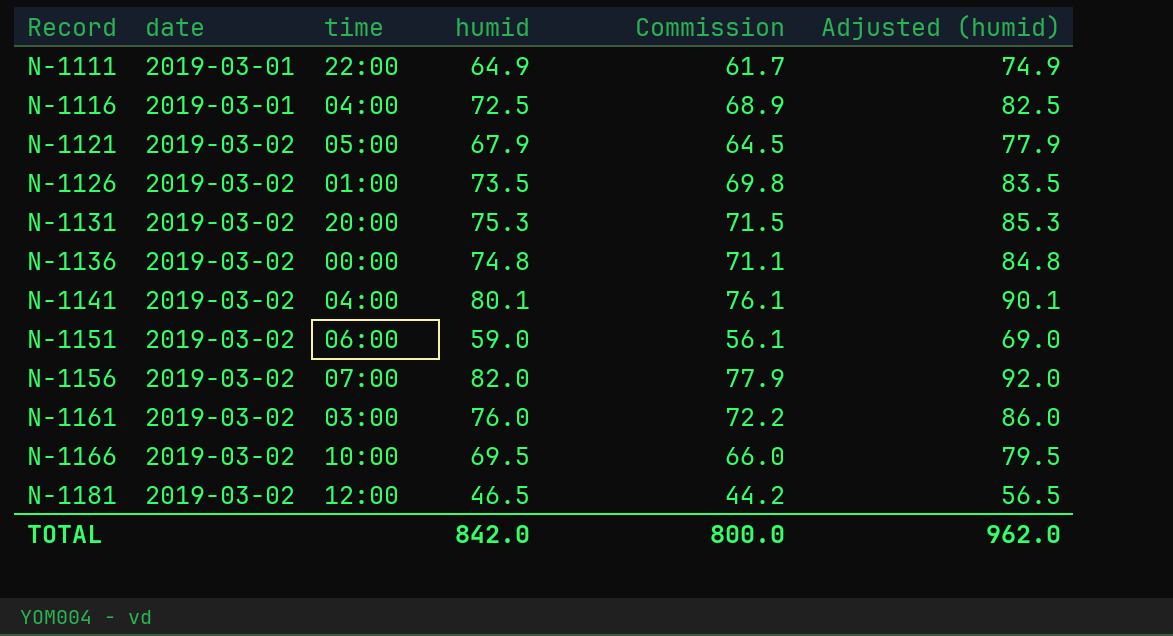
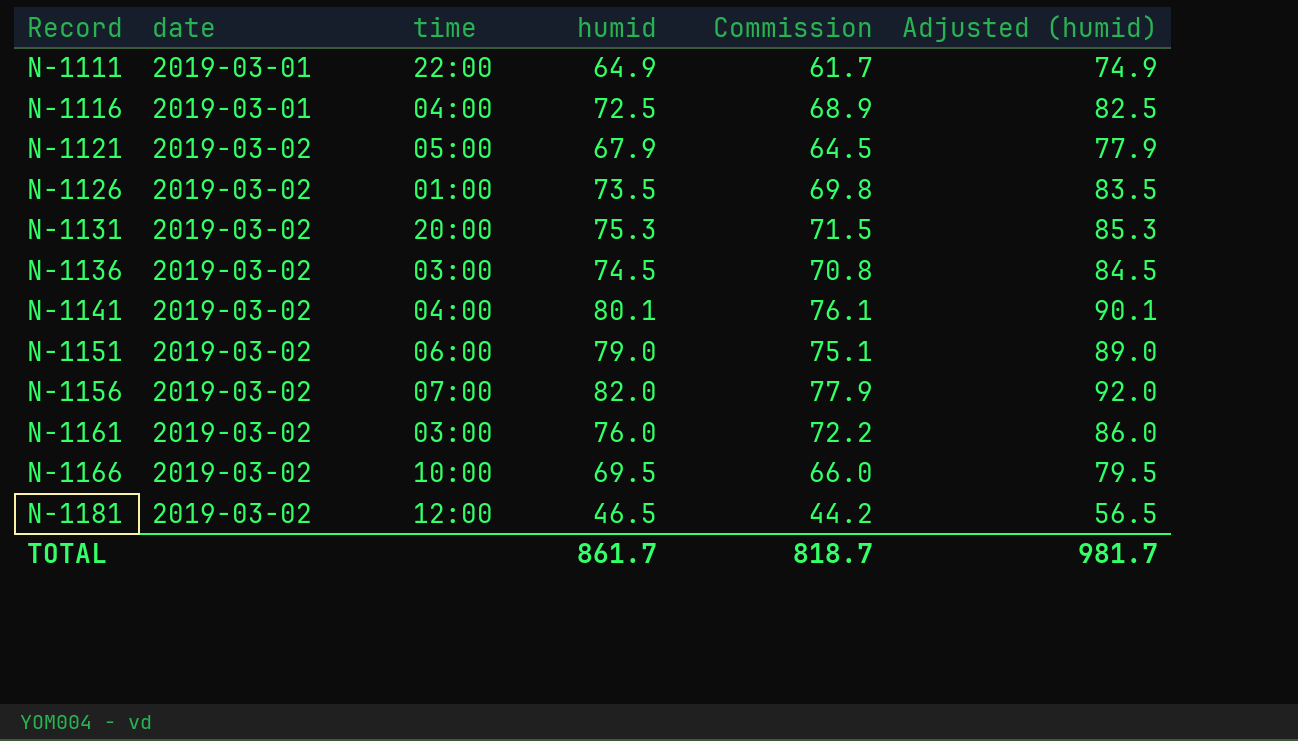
N-1136 | time: 00:00 -> 03:00
N-1136 | humid: 74.8 -> 74.5
N-1136 | Commission: 71.1 -> 70.8
N-1136 | Adjusted (humid): 84.8 -> 84.5
N-1151 | humid: 59.0 -> 79.0
N-1151 | Commission: 56.1 -> 75.1
N-1151 | Adjusted (humid): 69.0 -> 89.0
TOTAL | humid: 842.0 -> 861.7
TOTAL | Commission: 800.0 -> 818.7
TOTAL | Adjusted (humid): 962.0 -> 981.7

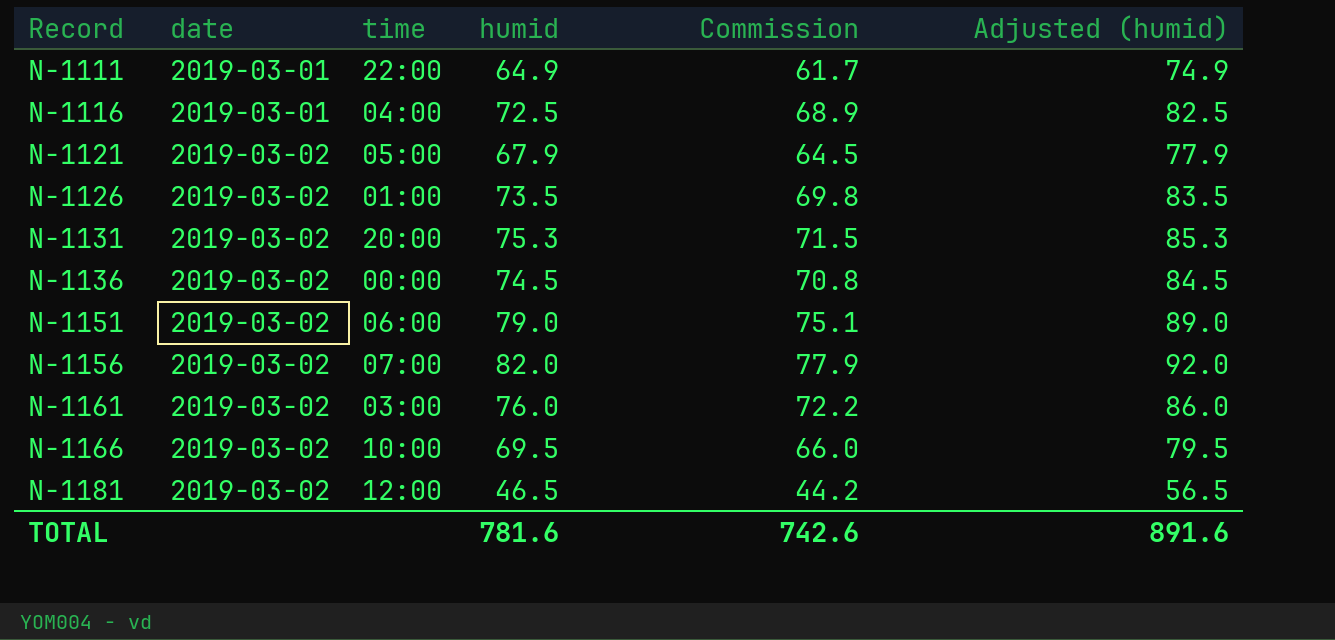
row N-1141: 2019-03-02 | 04:00 | 80.1 | 76.1 | 90.1 -> none
N-1136 | time: 03:00 -> 00:00
TOTAL | humid: 861.7 -> 781.6
TOTAL | Commission: 818.7 -> 742.6
TOTAL | Adjusted (humid): 981.7 -> 891.6

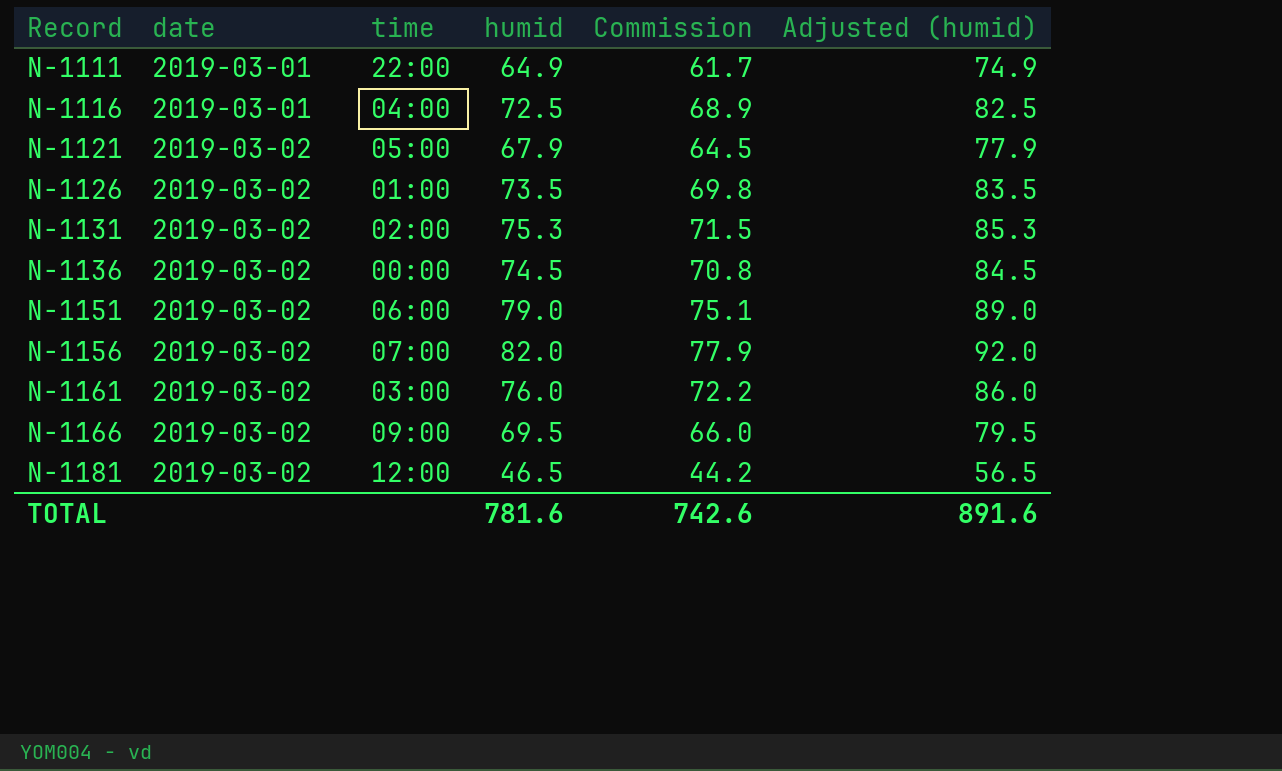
N-1131 | time: 20:00 -> 02:00
N-1166 | time: 10:00 -> 09:00

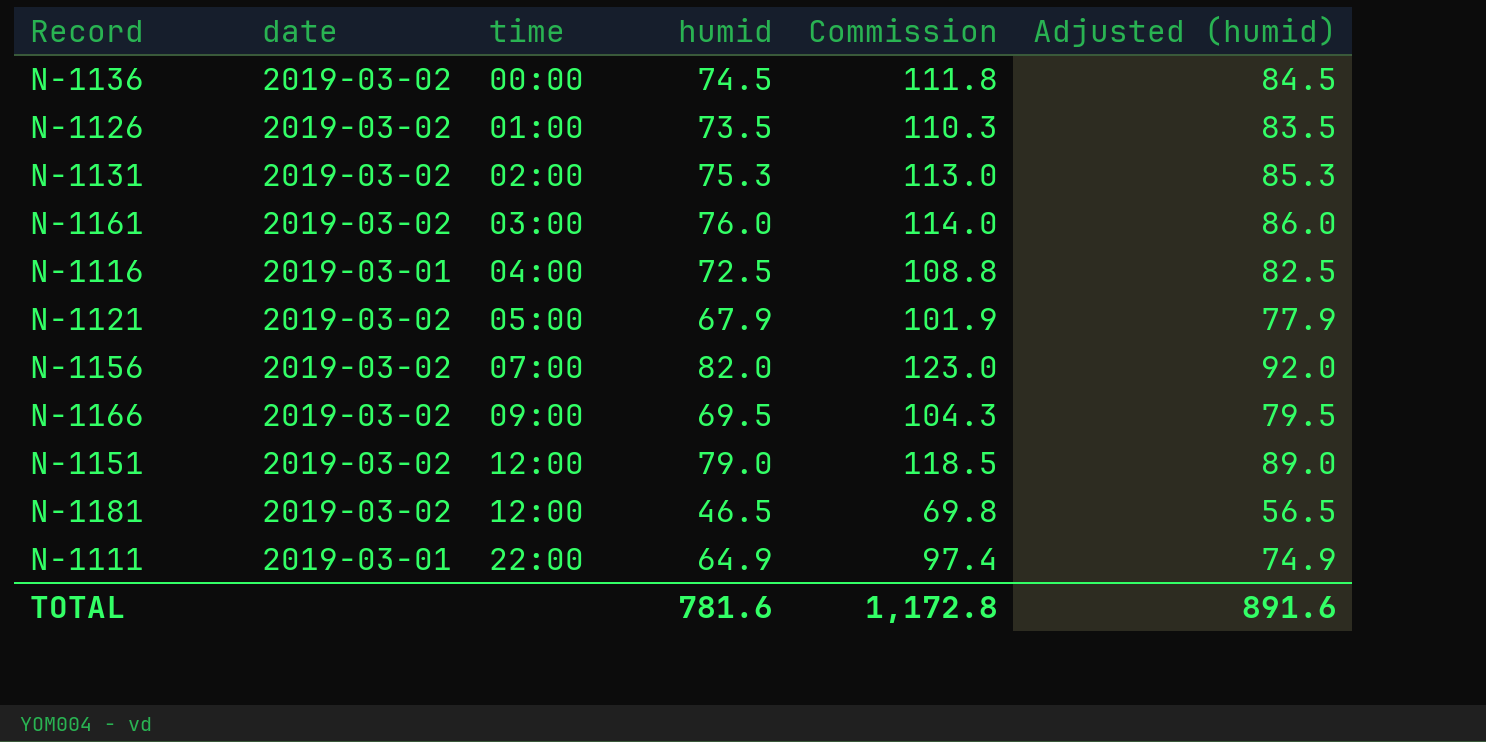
row order: Record ascending -> time ascending
column Commission | formula: [humid] * 0.95 -> [humid] * 1.5
N-1151 | time: 06:00 -> 12:00
TOTAL | Commission: 742.6 -> 1,172.8

